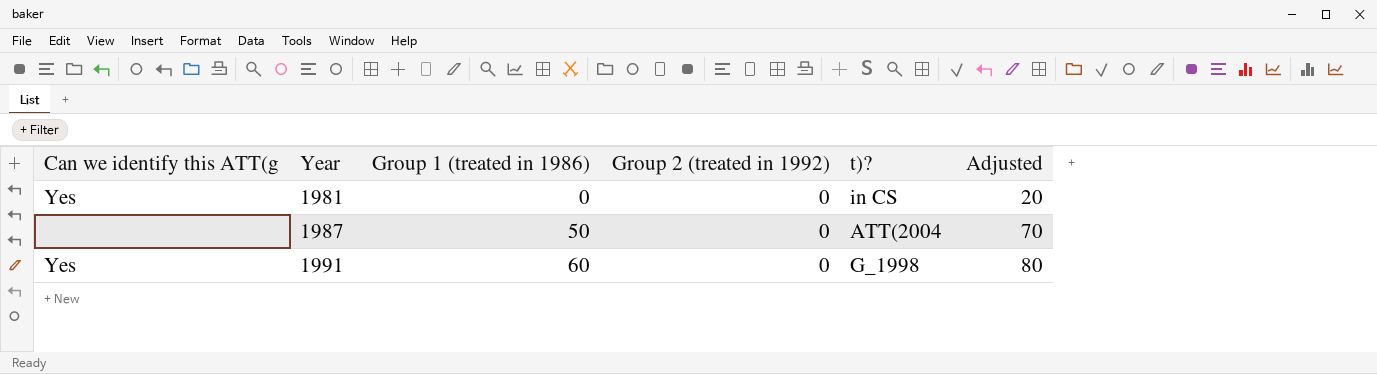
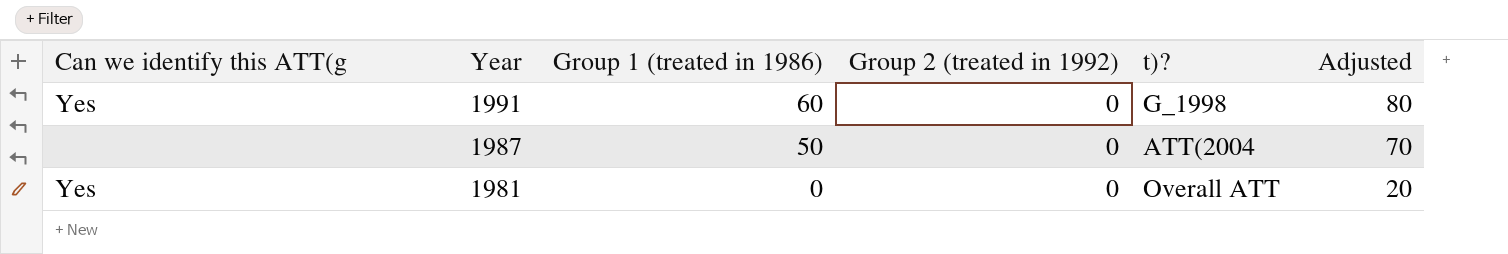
row order: Year ascending -> Year descending
1981 | t)?: in CS -> Overall ATT

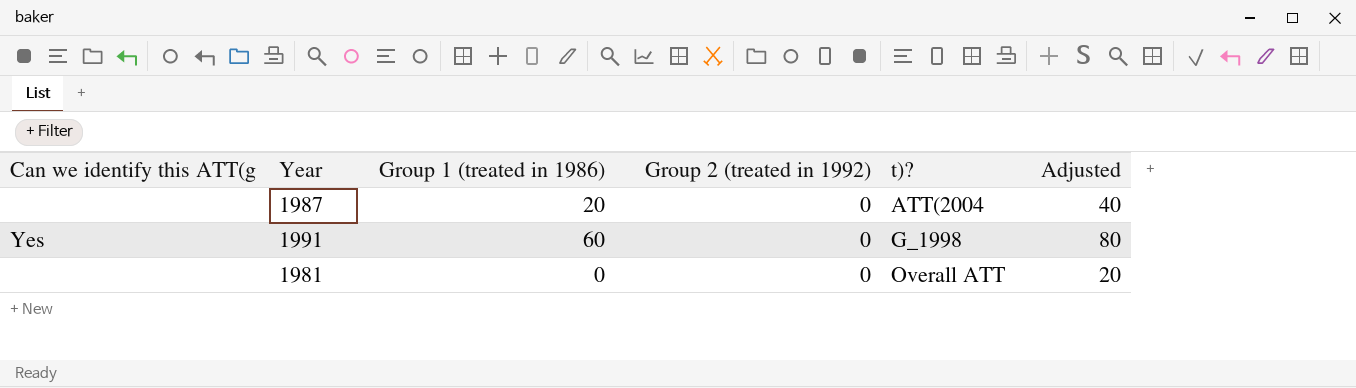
row order: Year descending -> t)? ascending
1987 | Group 1 (treated in 1986): 50 -> 20
1987 | Adjusted: 70 -> 40
1981 | Can we identify this ATT(g: Yes -> none

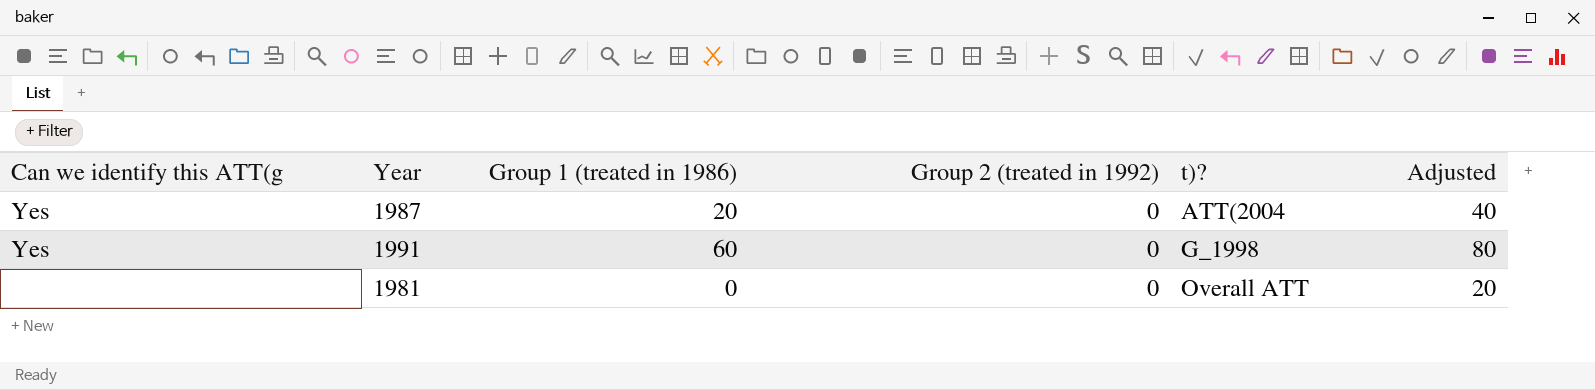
1987 | Can we identify this ATT(g: none -> Yes

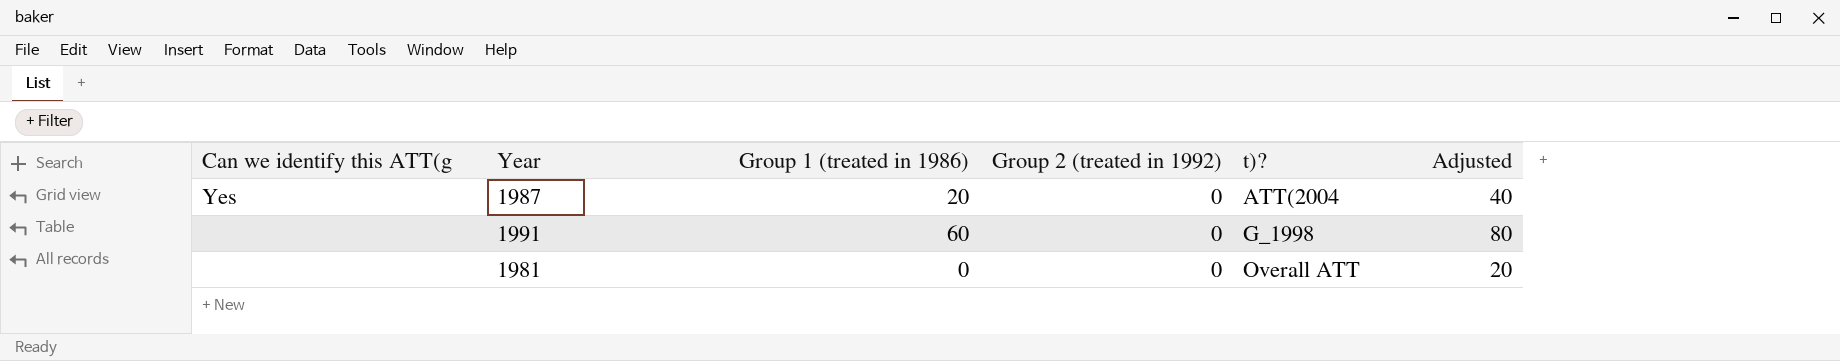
1991 | Can we identify this ATT(g: Yes -> none

